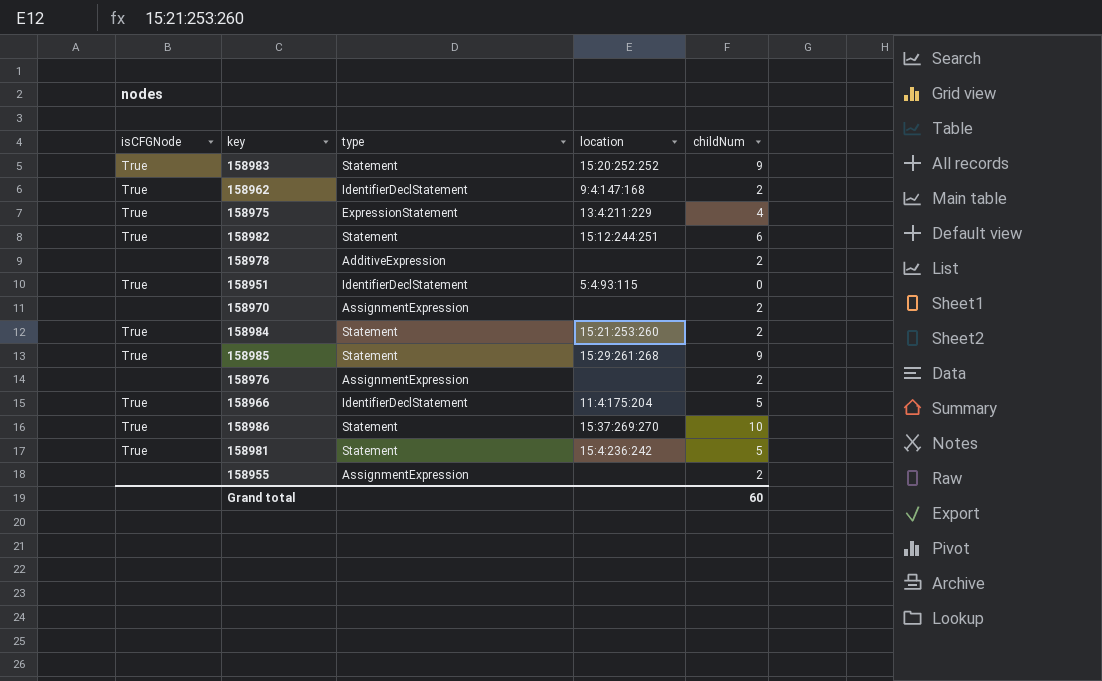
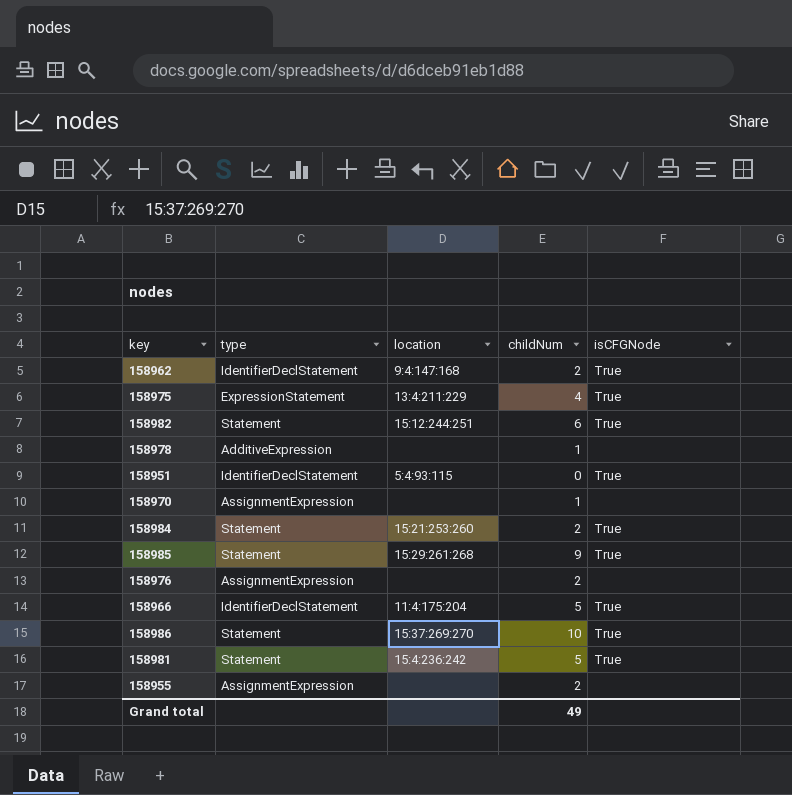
column isCFGNode | position: 1 -> 5
row 158983: True | Statement | 15:20:252:252 | 9 -> none
158978 | childNum: 2 -> 1
158970 | childNum: 2 -> 1
Grand total | childNum: 60 -> 49

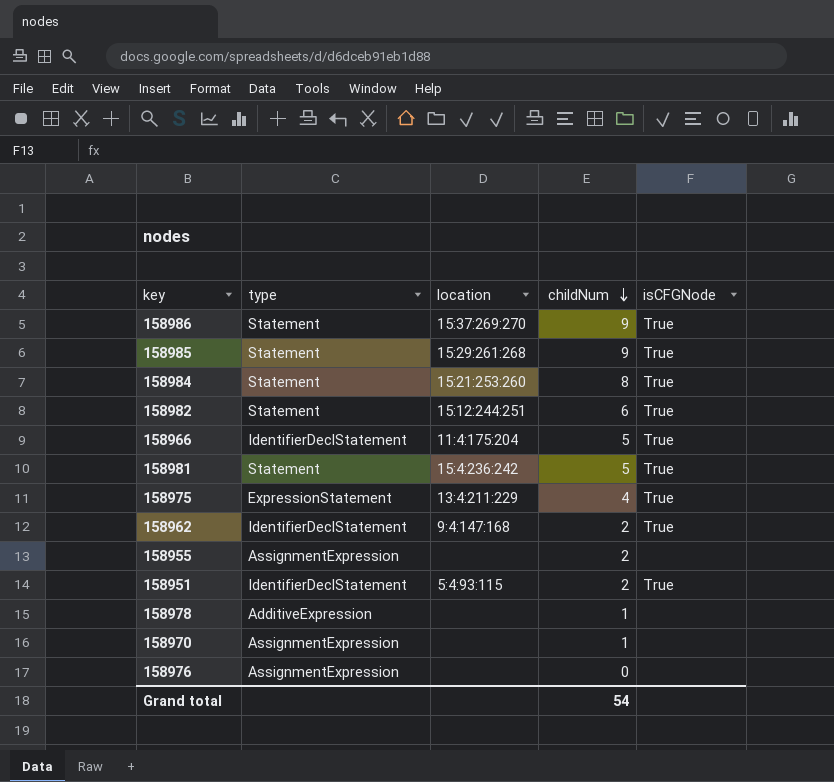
row order: none -> childNum descending
158986 | childNum: 10 -> 9
158984 | childNum: 2 -> 8
158951 | childNum: 0 -> 2
158976 | childNum: 2 -> 0
Grand total | childNum: 49 -> 54

